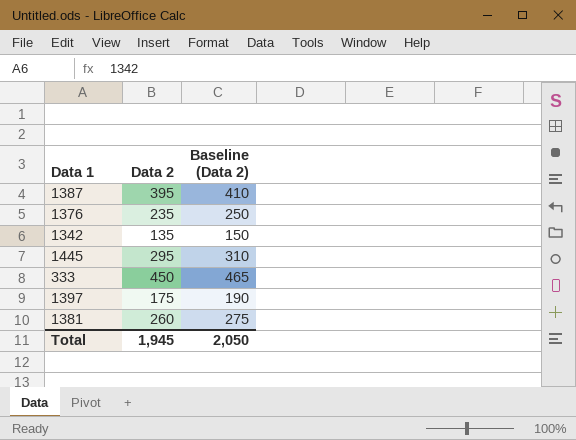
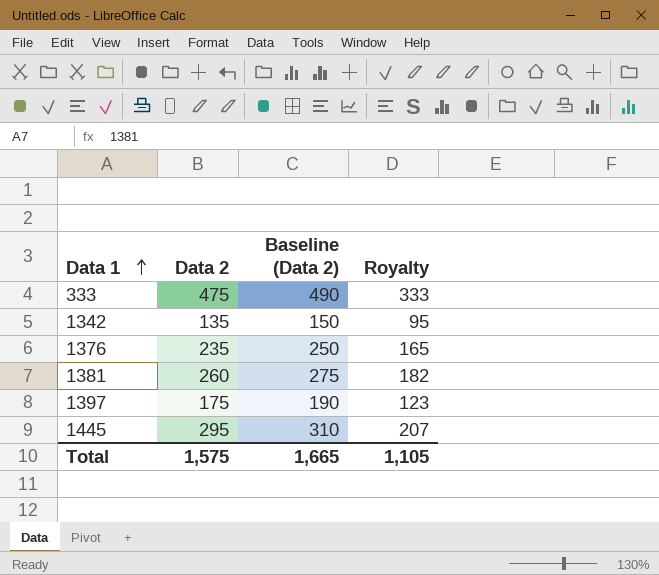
row order: none -> Data 1 ascending
column Royalty | formula: none -> [Data 2] * 0.7
row 1387: 395 | 410 -> none
333 | Data 2: 450 -> 475
333 | Baseline (Data 2): 465 -> 490
Total | Data 2: 1,945 -> 1,575
Total | Baseline (Data 2): 2,050 -> 1,665

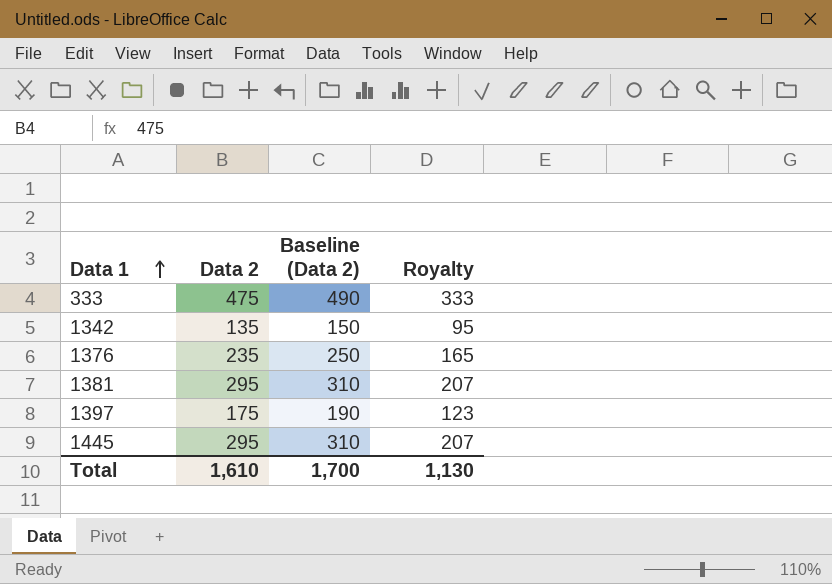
1381 | Data 2: 260 -> 295
1381 | Baseline (Data 2): 275 -> 310
1381 | Royalty: 182 -> 207
Total | Data 2: 1,575 -> 1,610
Total | Baseline (Data 2): 1,665 -> 1,700
Total | Royalty: 1,105 -> 1,130

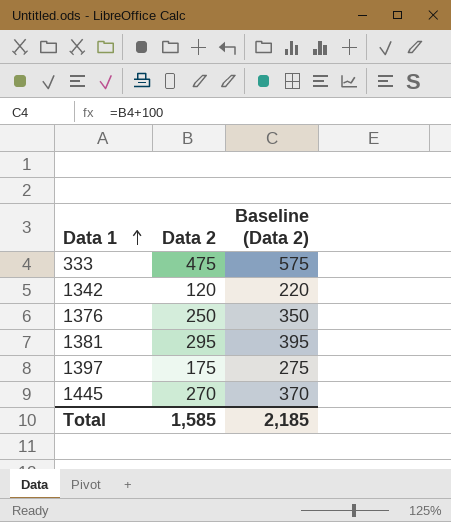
column Royalty | formula: [Data 2] * 0.7 -> none
column Baseline (Data 2) | formula: [Data 2] + 15 -> [Data 2] + 100
1342 | Data 2: 135 -> 120
1376 | Data 2: 235 -> 250
1445 | Data 2: 295 -> 270
Total | Data 2: 1,610 -> 1,585
Total | Baseline (Data 2): 1,700 -> 2,185

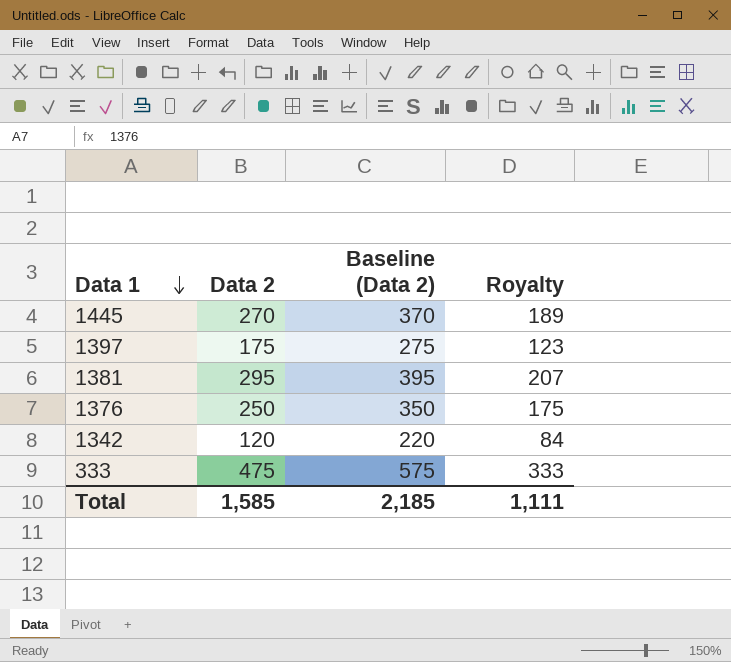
row order: Data 1 ascending -> Data 1 descending
column Royalty | formula: none -> [Data 2] * 0.7

